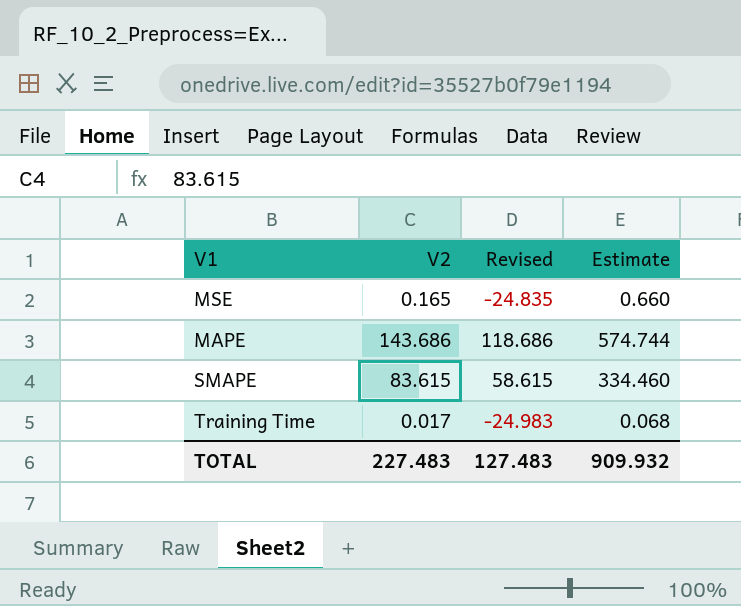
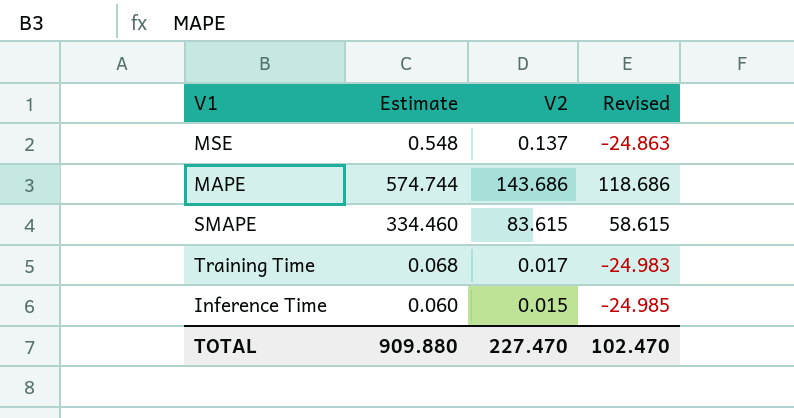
column Estimate | position: 4 -> 2
MSE | Estimate: 0.660 -> 0.548
MSE | V2: 0.165 -> 0.137
MSE | Revised: -24.835 -> -24.863
row Inference Time: none -> 0.060 | 0.015 | -24.985
TOTAL | Estimate: 909.932 -> 909.880
TOTAL | V2: 227.483 -> 227.470
TOTAL | Revised: 127.483 -> 102.470

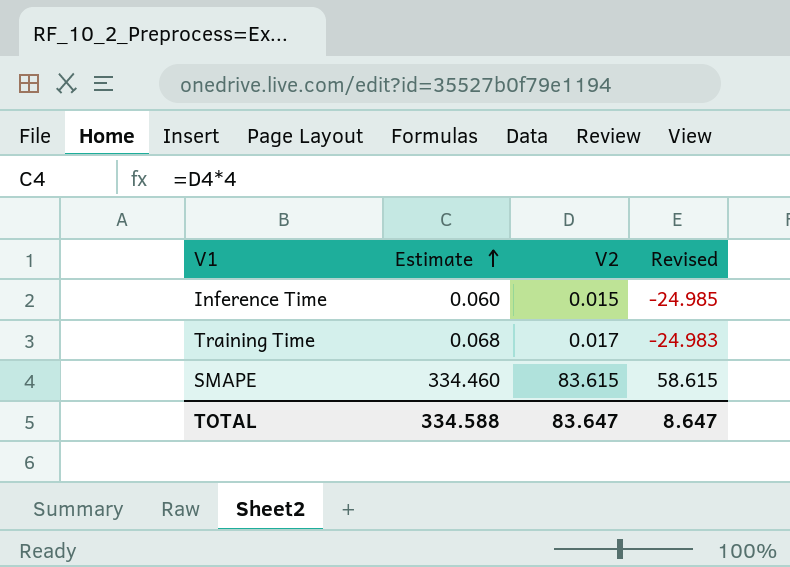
row order: none -> Estimate ascending
row MSE: 0.548 | 0.137 | -24.863 -> none
row MAPE: 574.744 | 143.686 | 118.686 -> none
TOTAL | Estimate: 909.880 -> 334.588
TOTAL | V2: 227.470 -> 83.647
TOTAL | Revised: 102.470 -> 8.647

